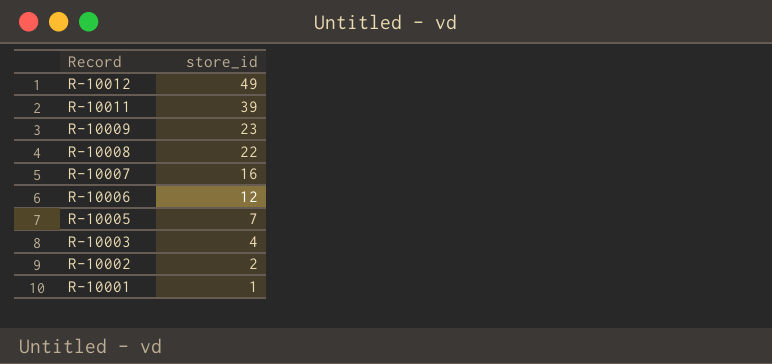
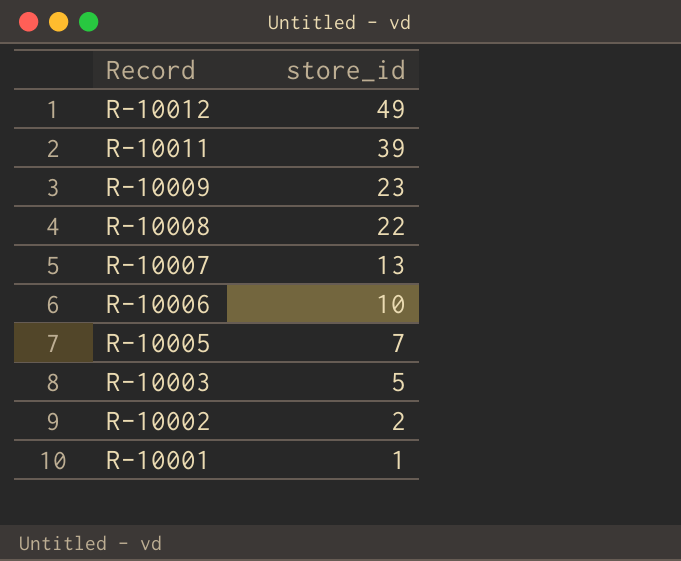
R-10007 | store_id: 16 -> 13
R-10006 | store_id: 12 -> 10
R-10003 | store_id: 4 -> 5

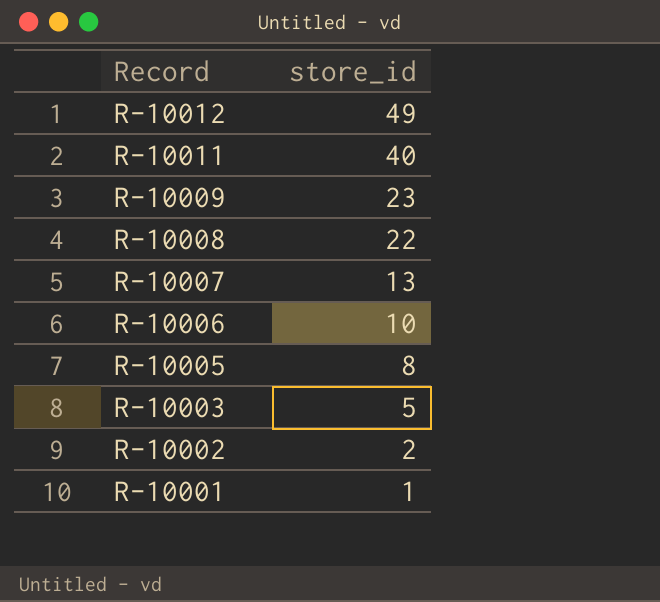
R-10011 | store_id: 39 -> 40
R-10005 | store_id: 7 -> 8

